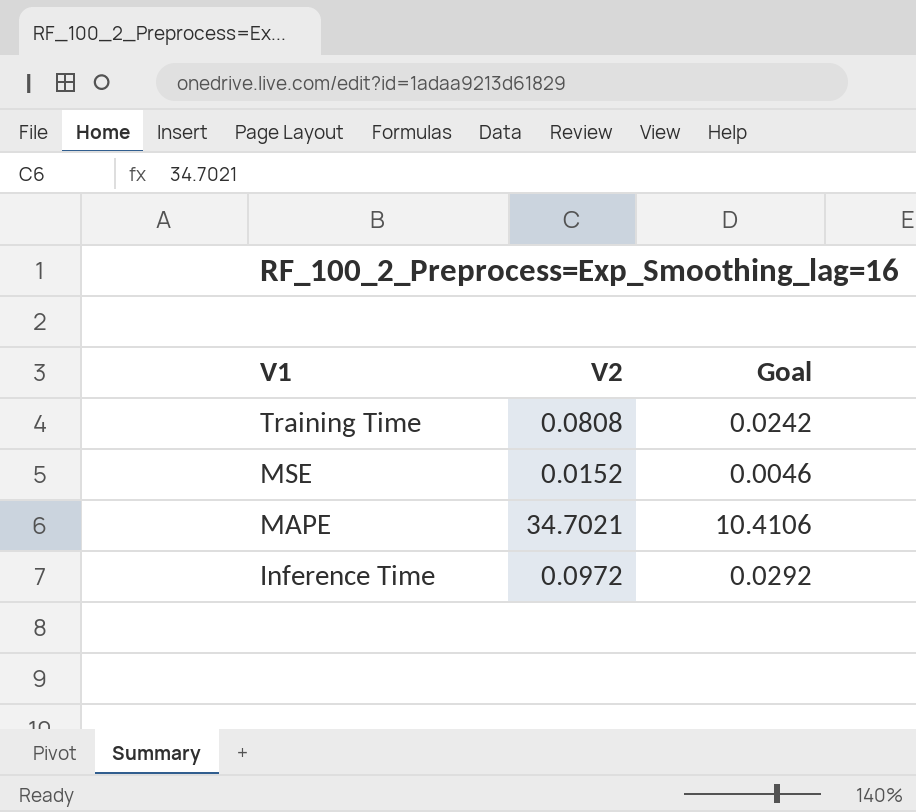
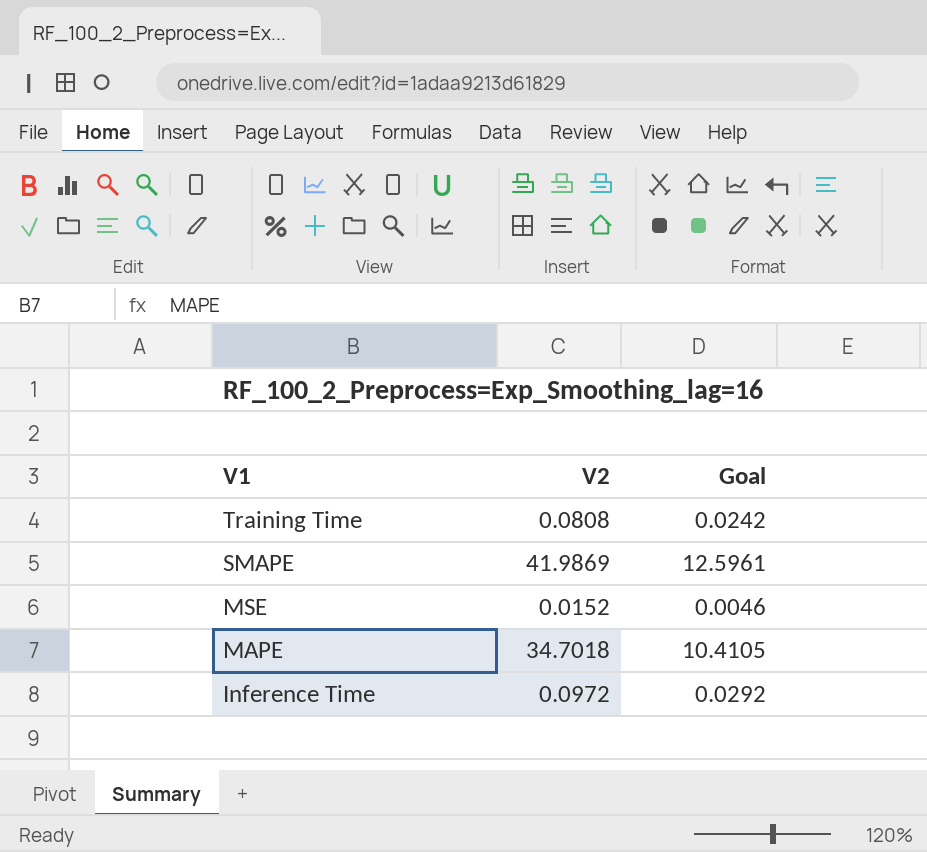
row SMAPE: none -> 41.9869 | 12.5961
MAPE | V2: 34.7021 -> 34.7018
MAPE | Goal: 10.4106 -> 10.4105

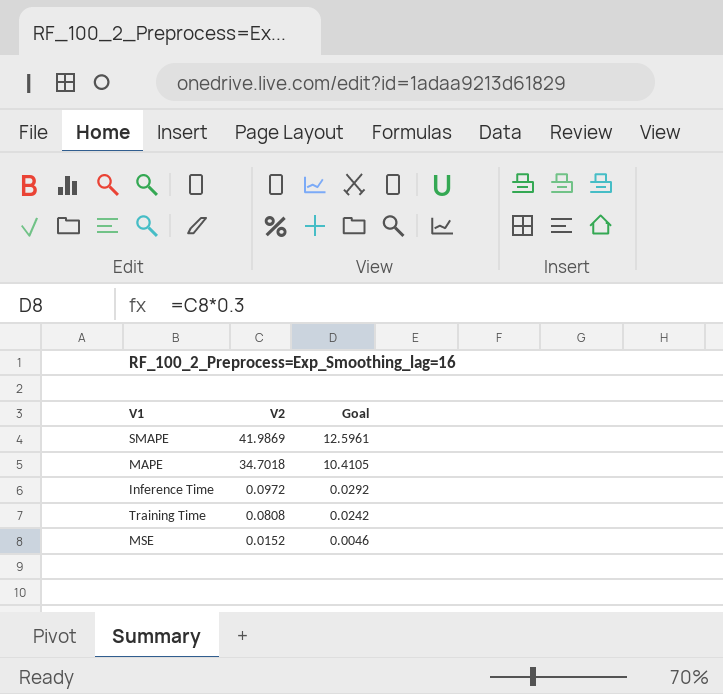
row order: V1 descending -> V2 descending

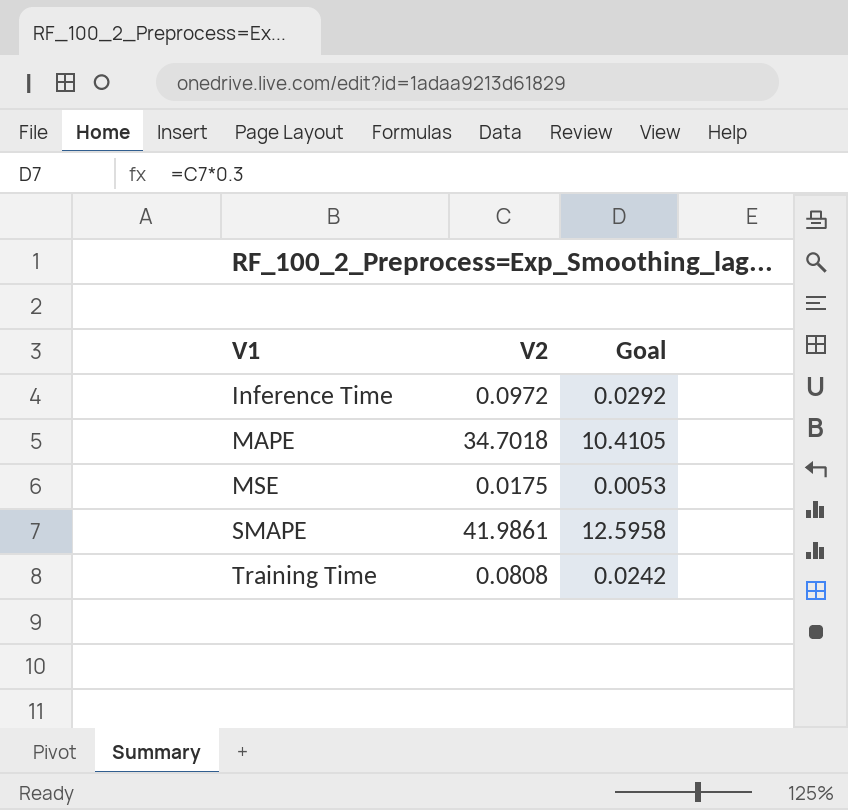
row order: V2 descending -> V1 ascending
MSE | V2: 0.0152 -> 0.0175
MSE | Goal: 0.0046 -> 0.0053
SMAPE | V2: 41.9869 -> 41.9861
SMAPE | Goal: 12.5961 -> 12.5958

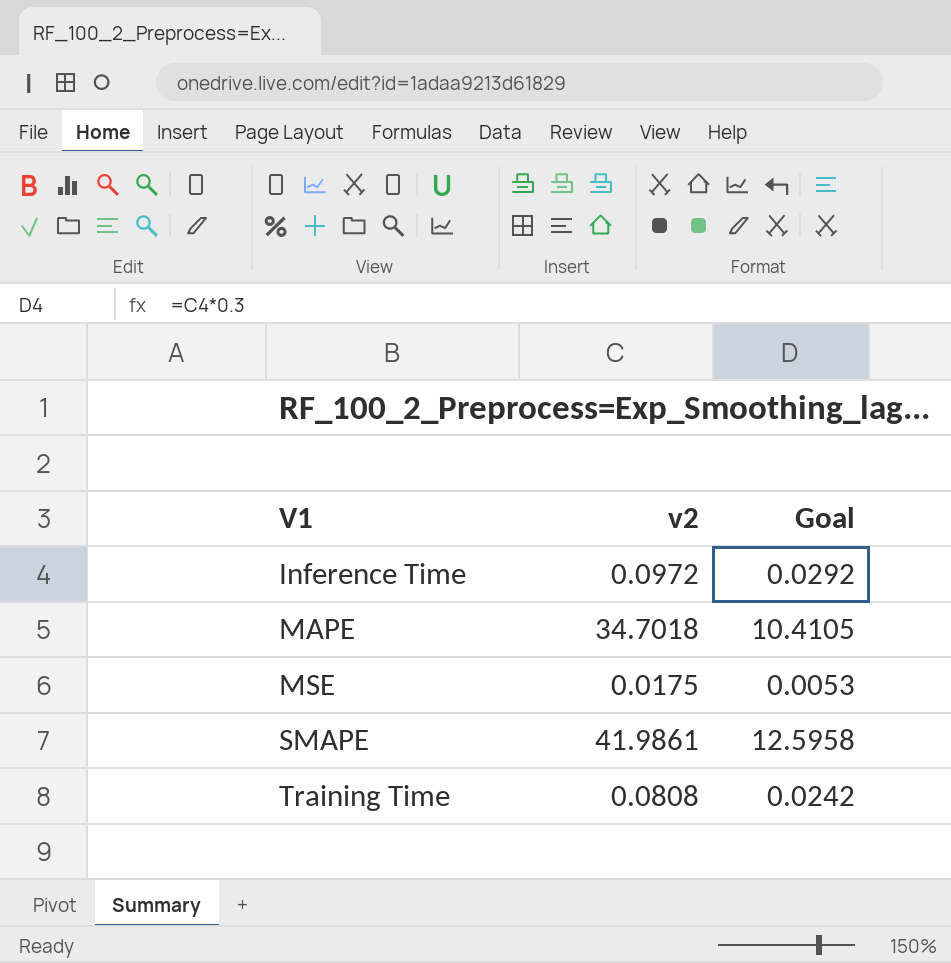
column name: V2 -> v2

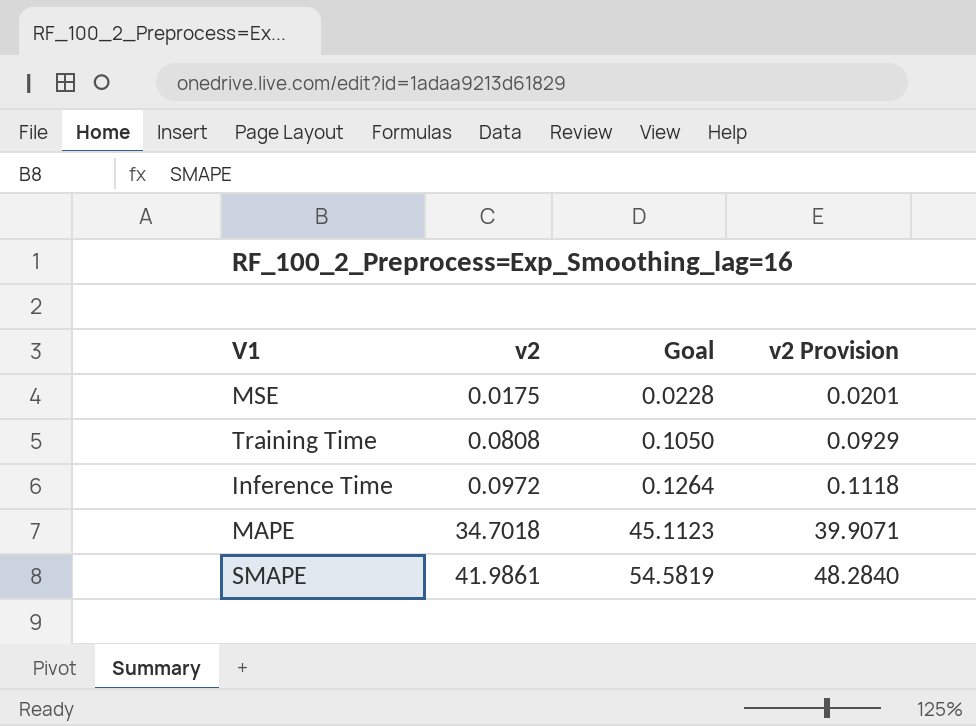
row order: V1 ascending -> v2 ascending
column Goal | formula: [v2] * 0.3 -> [v2] * 1.3
column v2 Provision | formula: none -> [v2] * 1.15

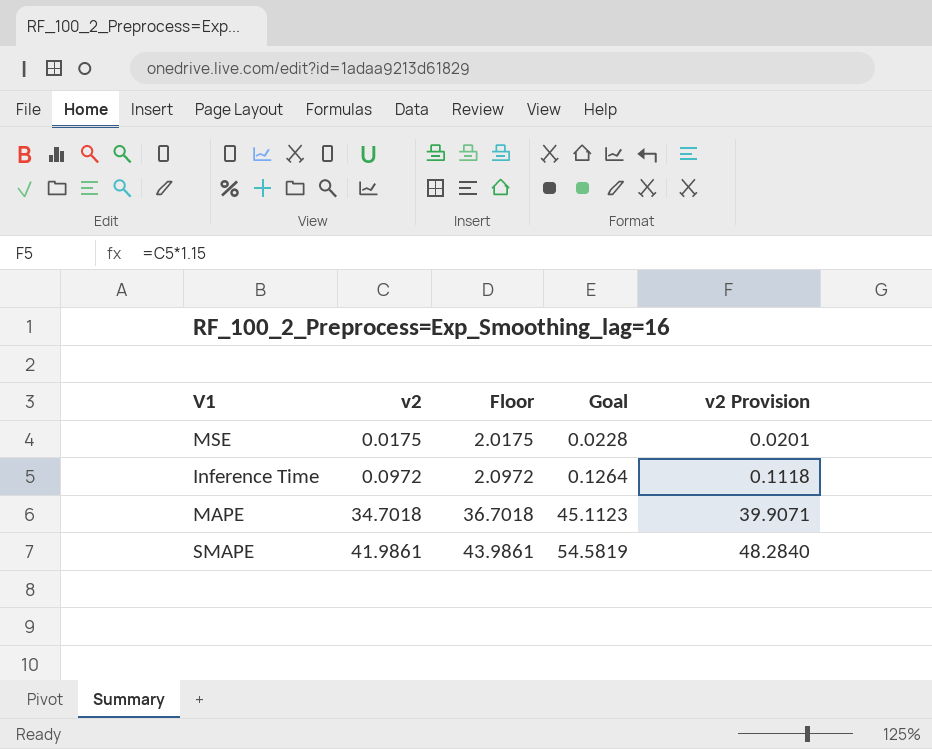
column Floor | formula: none -> [v2] + 2
row Training Time: 0.0808 | 0.1050 | 0.0929 -> none

